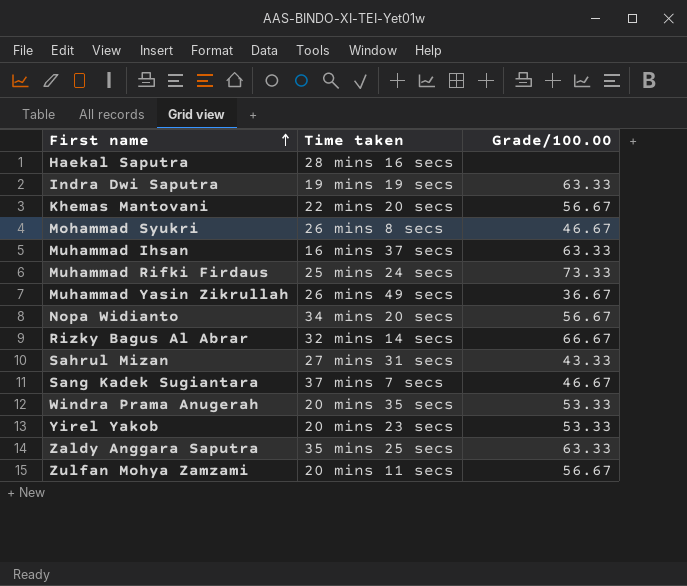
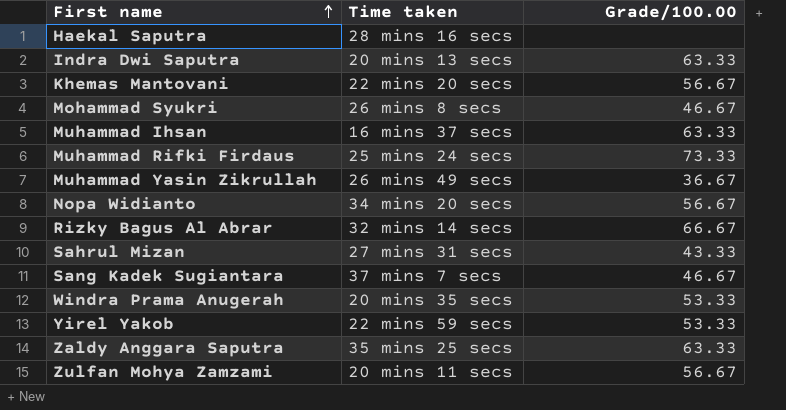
Indra Dwi Saputra | Time taken: 19 mins 19 secs -> 20 mins 13 secs
Yirel Yakob | Time taken: 20 mins 23 secs -> 22 mins 59 secs

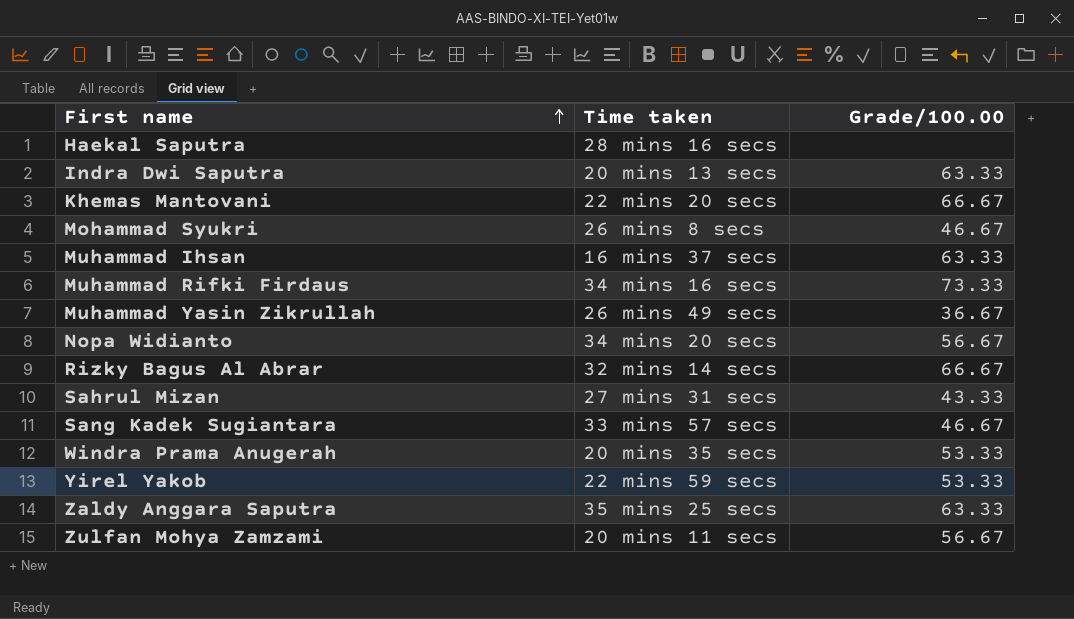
Khemas Mantovani | Grade/100.00: 56.67 -> 66.67
Muhammad Rifki Firdaus | Time taken: 25 mins 24 secs -> 34 mins 16 secs
Sang Kadek Sugiantara | Time taken: 37 mins 7 secs -> 33 mins 57 secs

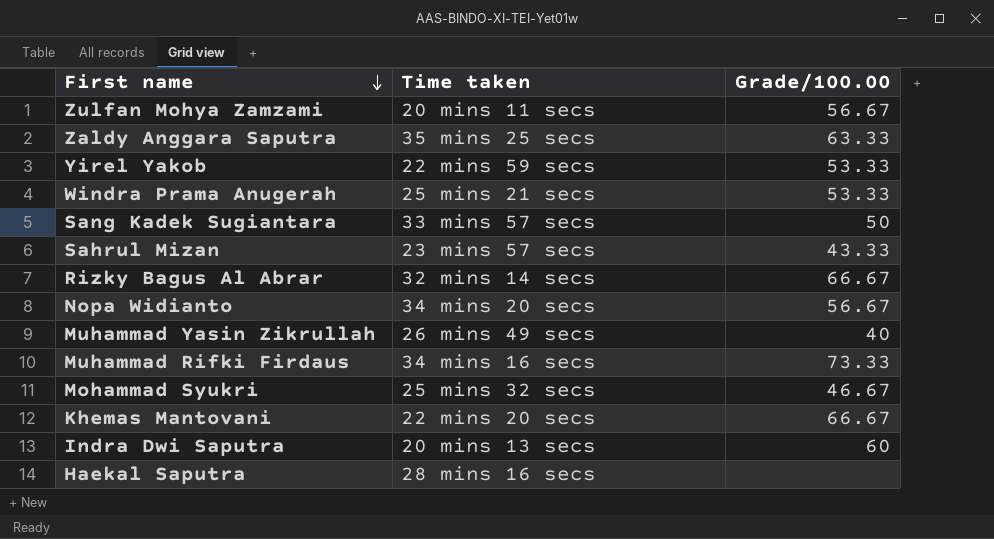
row order: First name ascending -> First name descending
row Muhammad Ihsan: 16 mins 37 secs | 63.33 -> none
Windra Prama Anugerah | Time taken: 20 mins 35 secs -> 25 mins 21 secs
Sang Kadek Sugiantara | Grade/100.00: 46.67 -> 50
Sahrul Mizan | Time taken: 27 mins 31 secs -> 23 mins 57 secs
Muhammad Yasin Zikrullah | Grade/100.00: 36.67 -> 40
Mohammad Syukri | Time taken: 26 mins 8 secs -> 25 mins 32 secs
Indra Dwi Saputra | Grade/100.00: 63.33 -> 60

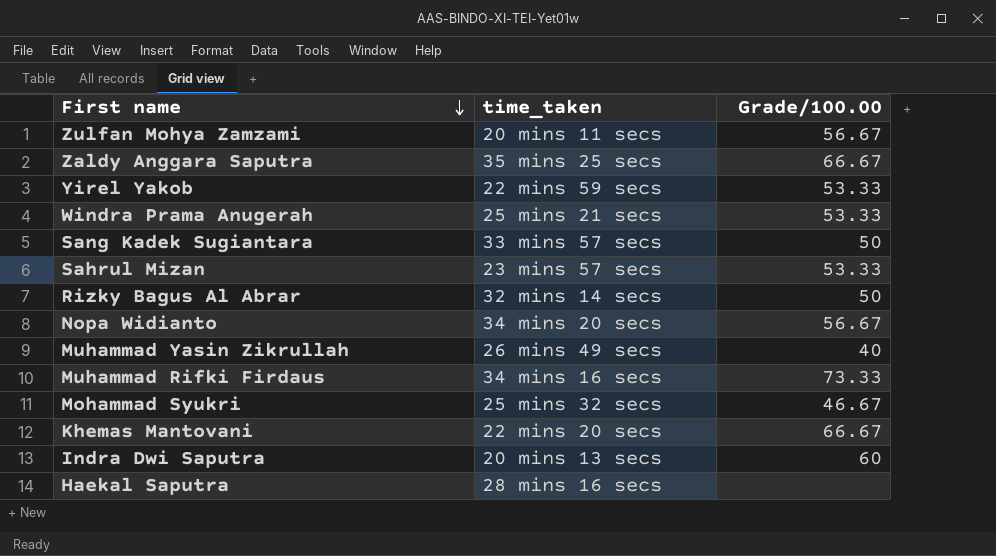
column name: Time taken -> time_taken
Zaldy Anggara Saputra | Grade/100.00: 63.33 -> 66.67
Sahrul Mizan | Grade/100.00: 43.33 -> 53.33
Rizky Bagus Al Abrar | Grade/100.00: 66.67 -> 50

